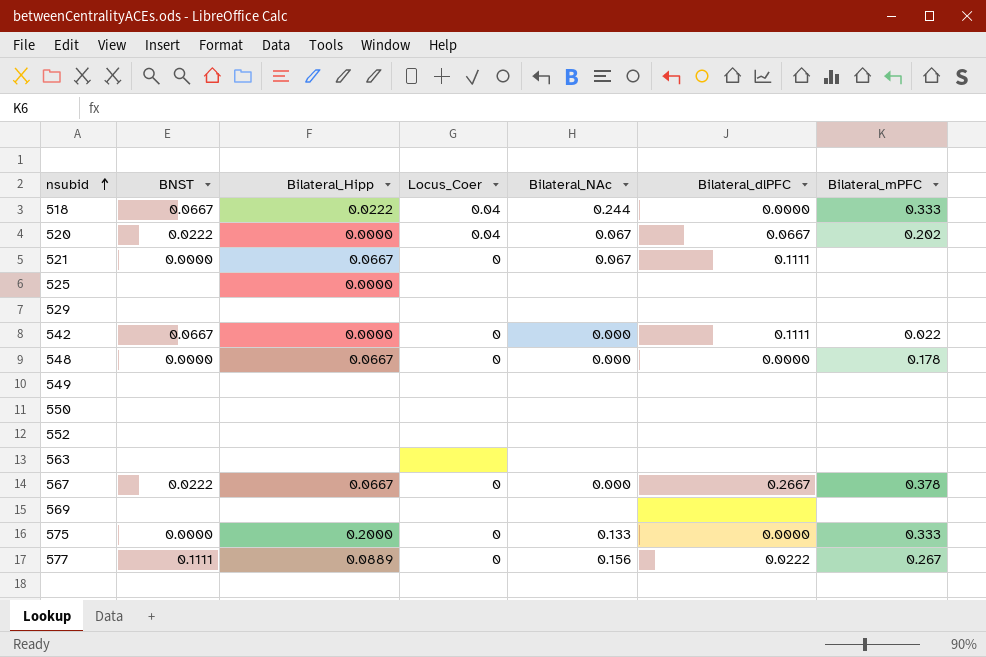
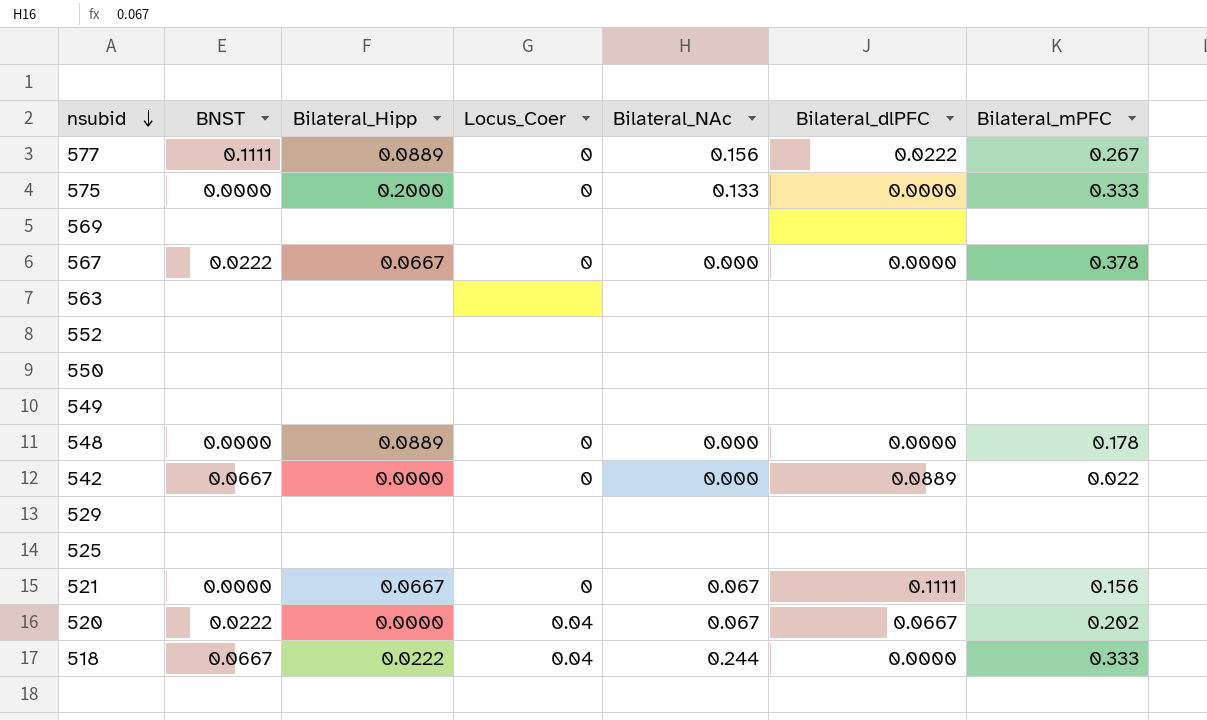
row order: nsubid ascending -> nsubid descending
567 | Bilateral_dlPFC: 0.2667 -> 0.0000
548 | Bilateral_Hipp: 0.0667 -> 0.0889
542 | Bilateral_dlPFC: 0.1111 -> 0.0889
525 | Bilateral_Hipp: 0.0000 -> none
521 | Bilateral_mPFC: none -> 0.156

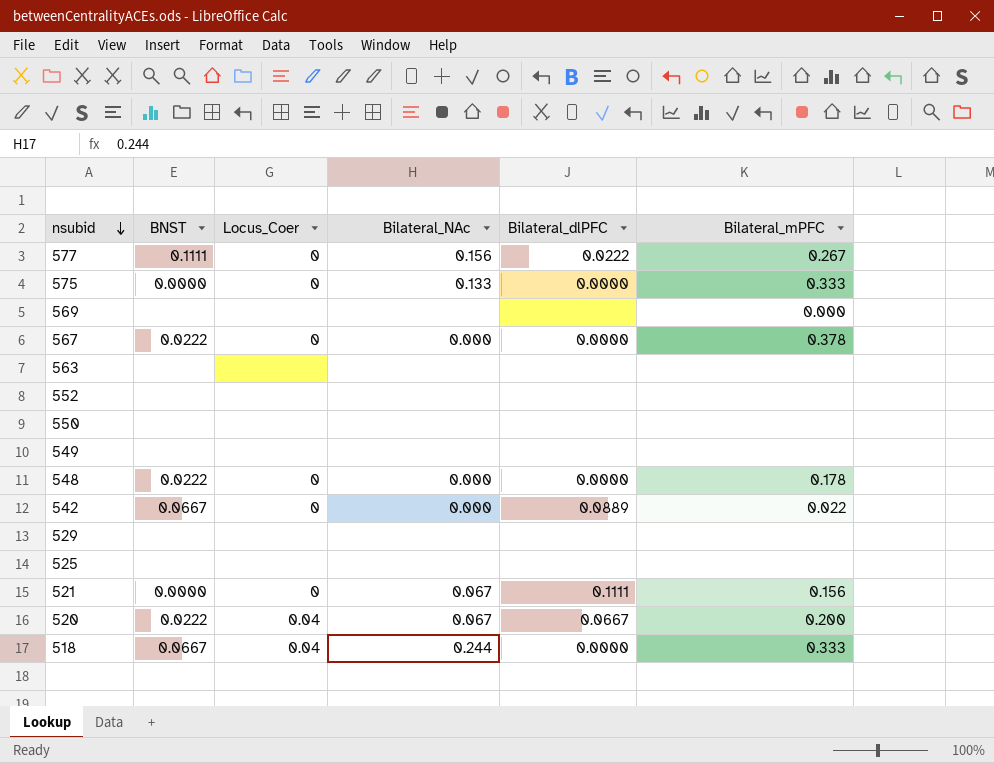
column Bilateral_Hipp | position: 3 -> none
569 | Bilateral_mPFC: none -> 0.000
548 | BNST: 0.0000 -> 0.0222
520 | Bilateral_mPFC: 0.202 -> 0.200

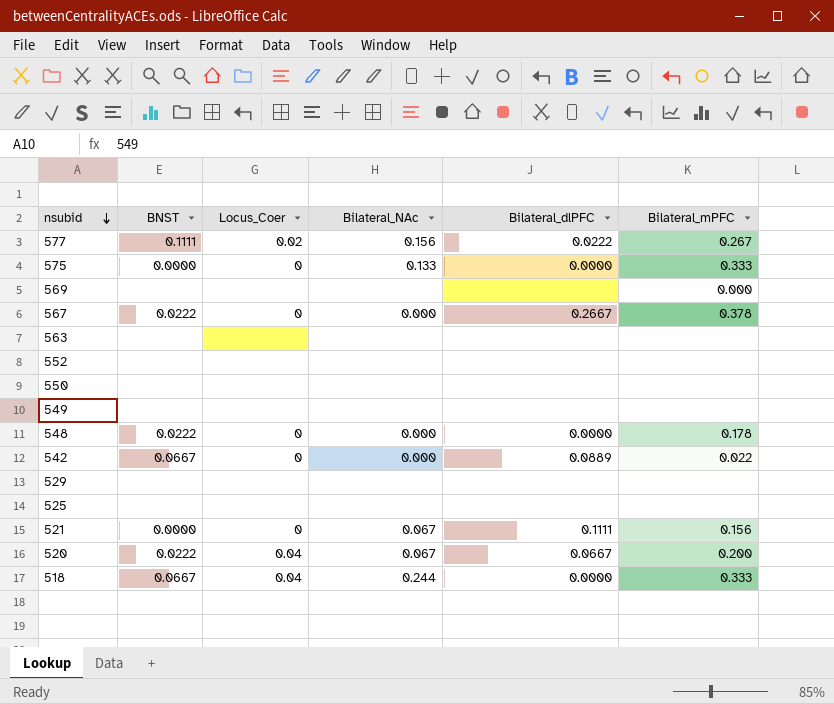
577 | Locus_Coer: 0 -> 0.02
567 | Bilateral_dlPFC: 0.0000 -> 0.2667

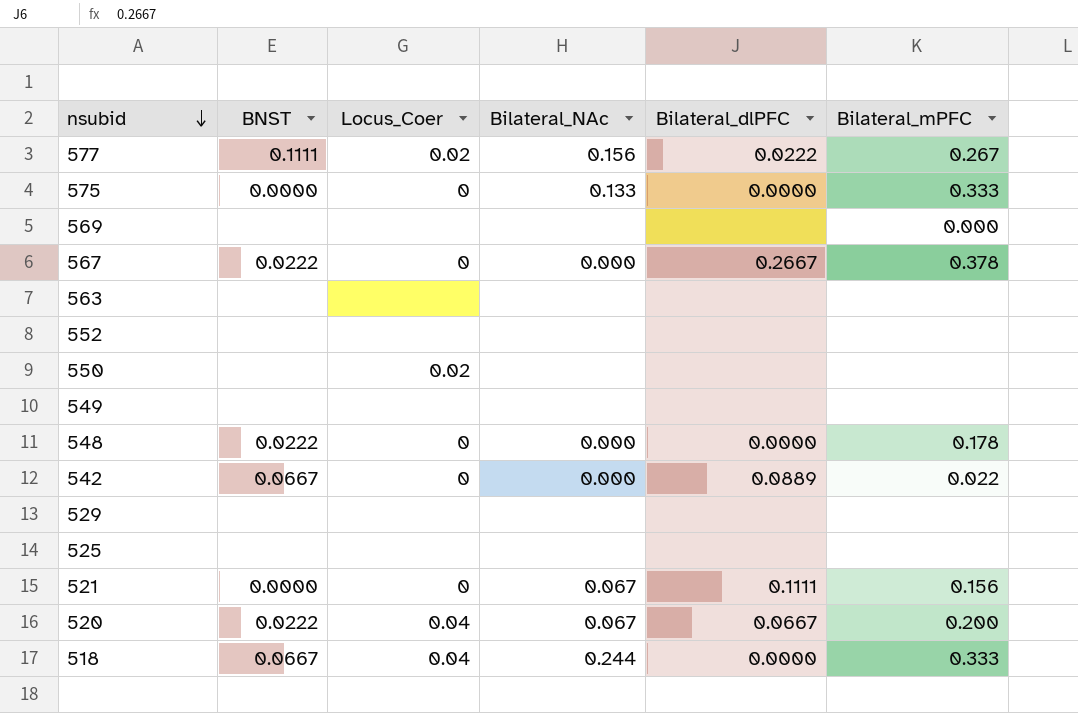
550 | Locus_Coer: none -> 0.02

